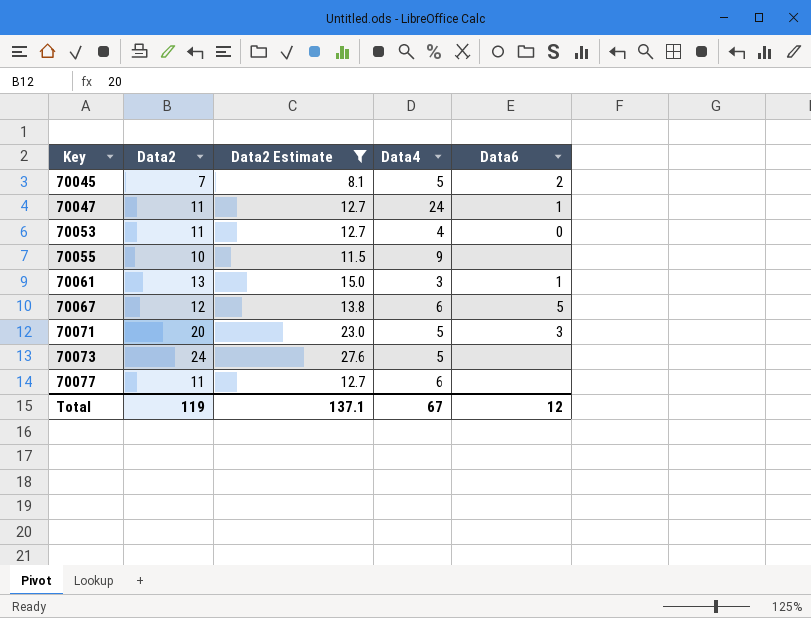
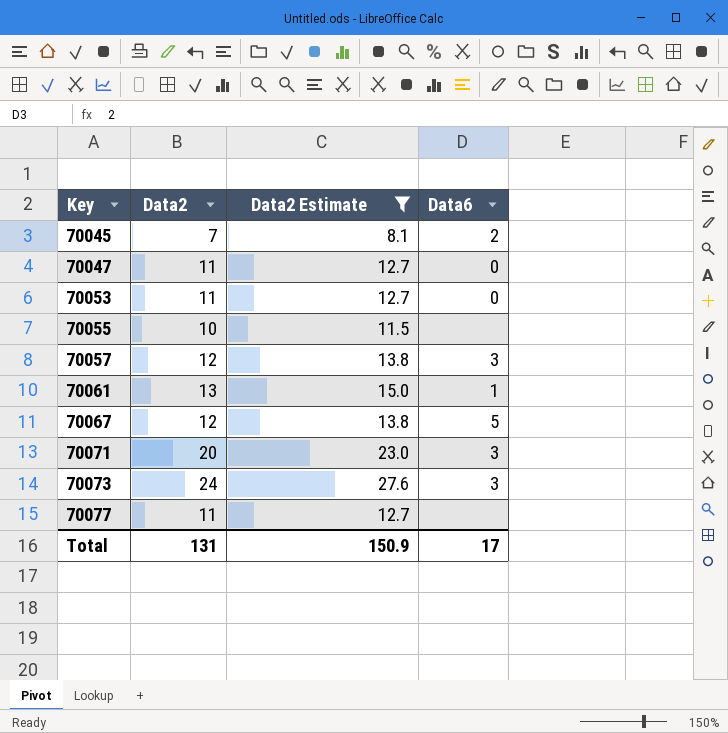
column Data4 | position: 4 -> none
70047 | Data6: 1 -> 0
row 70057: none -> 12 | 13.8 | 3
70073 | Data6: none -> 3
Total | Data2: 119 -> 131
Total | Data2 Estimate: 137.1 -> 150.9
Total | Data6: 12 -> 17

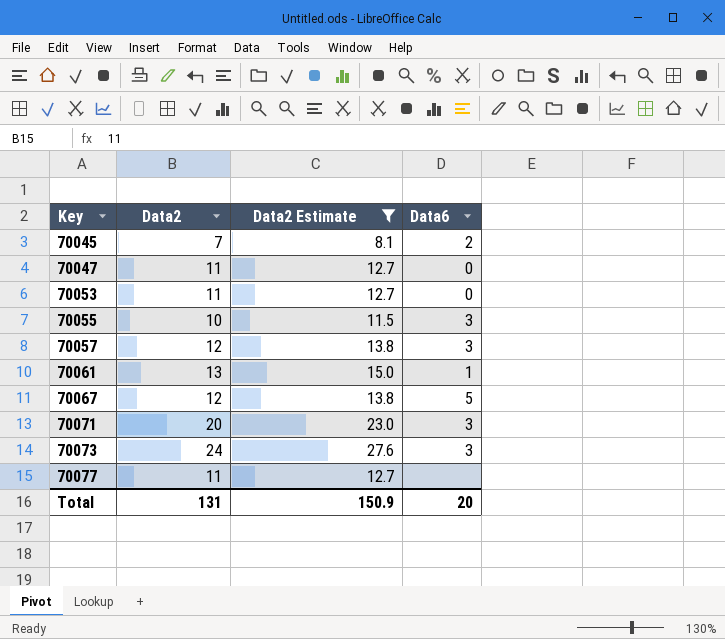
70055 | Data6: none -> 3
Total | Data6: 17 -> 20

